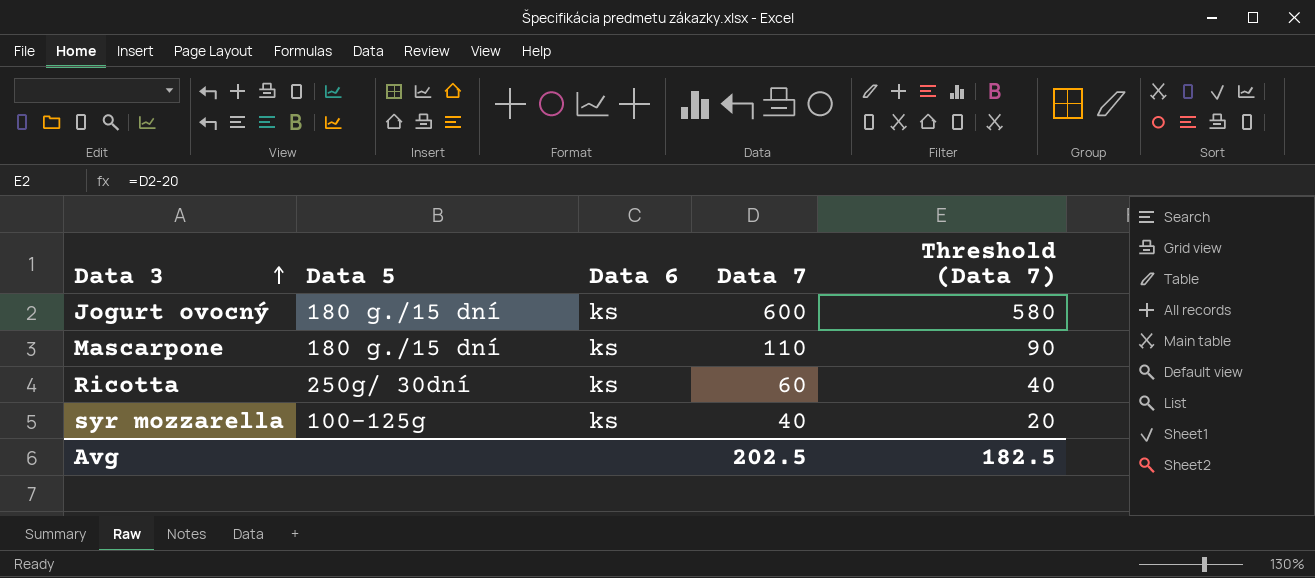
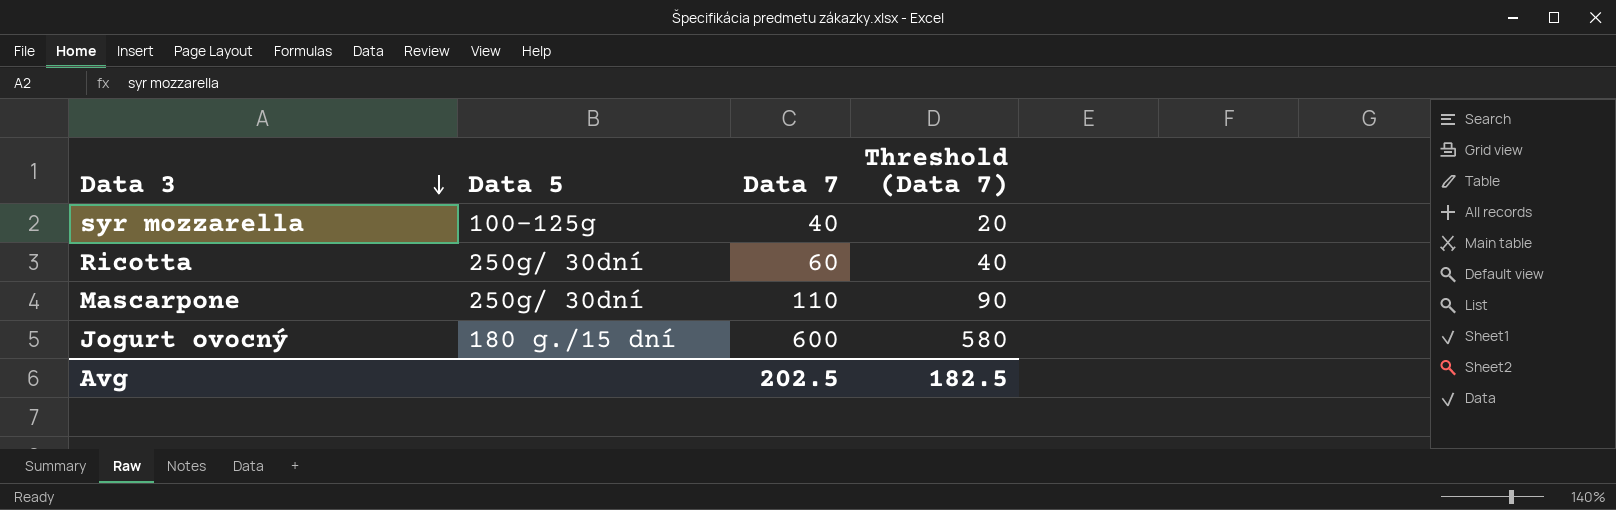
row order: Data 3 ascending -> Data 3 descending
column Data 6 | position: 3 -> none
Mascarpone | Data 5: 180 g./15 dní -> 250g/ 30dní

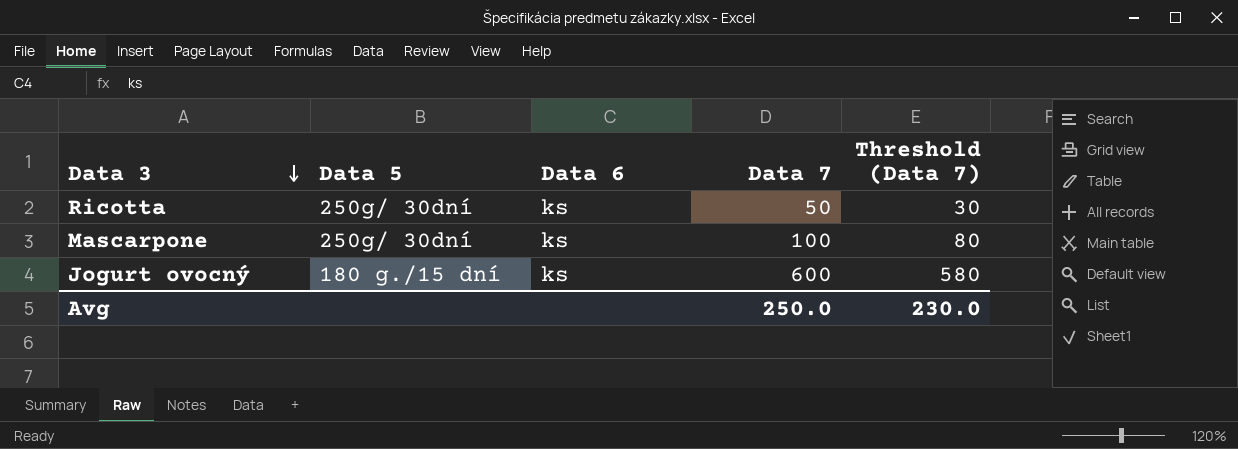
column Data 6 | position: none -> 3
row syr mozzarella: 100-125g | 40 | 20 -> none
Ricotta | Data 7: 60 -> 50
Ricotta | Threshold (Data 7): 40 -> 30
Mascarpone | Data 7: 110 -> 100
Mascarpone | Threshold (Data 7): 90 -> 80
Avg | Data 7: 202.5 -> 250.0
Avg | Threshold (Data 7): 182.5 -> 230.0

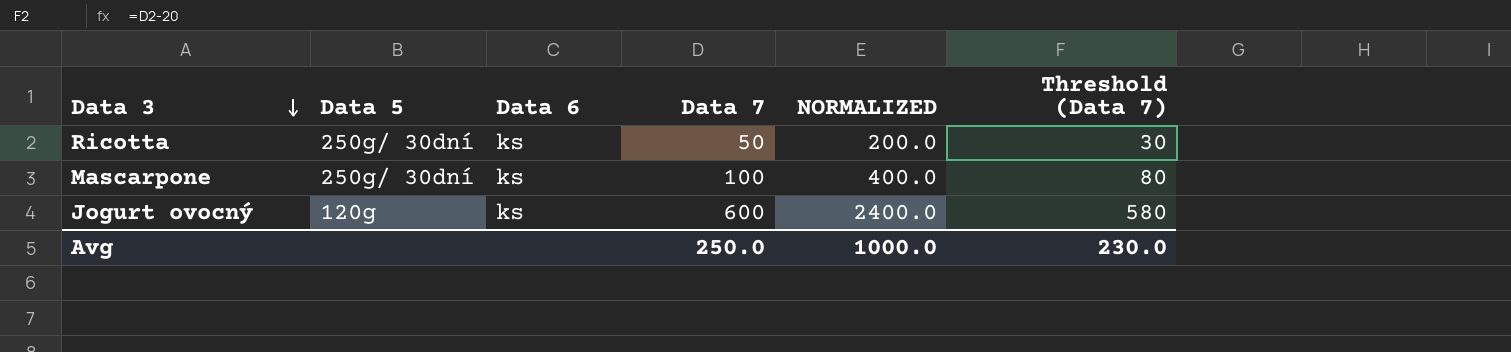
column NORMALIZED | formula: none -> [Data 7] * 4
Jogurt ovocný | Data 5: 180 g./15 dní -> 120g

